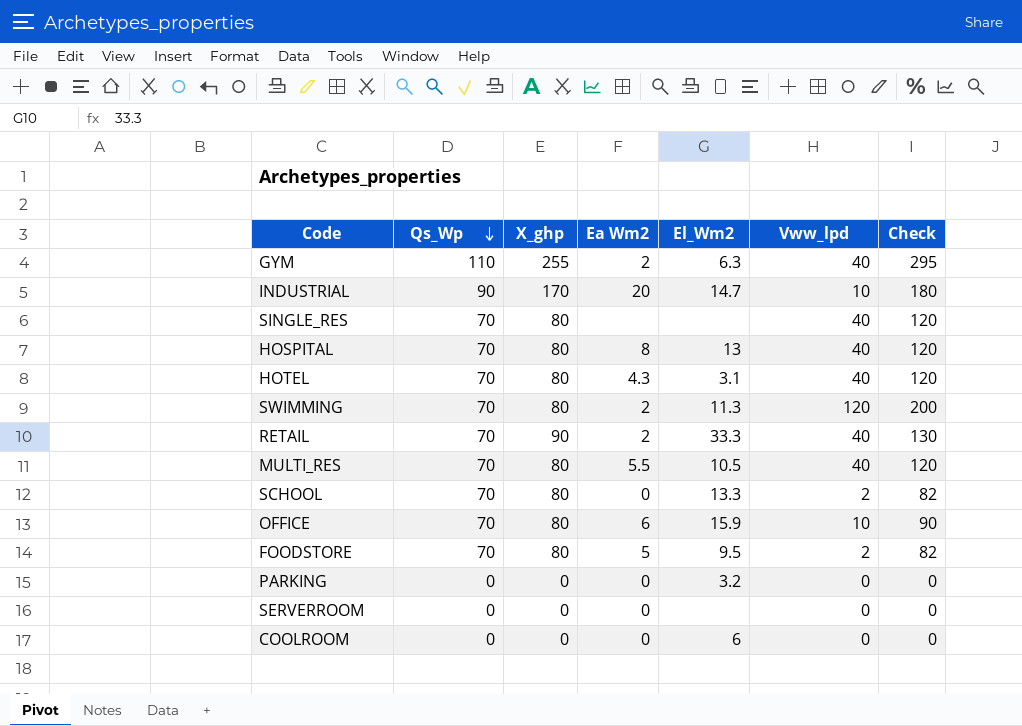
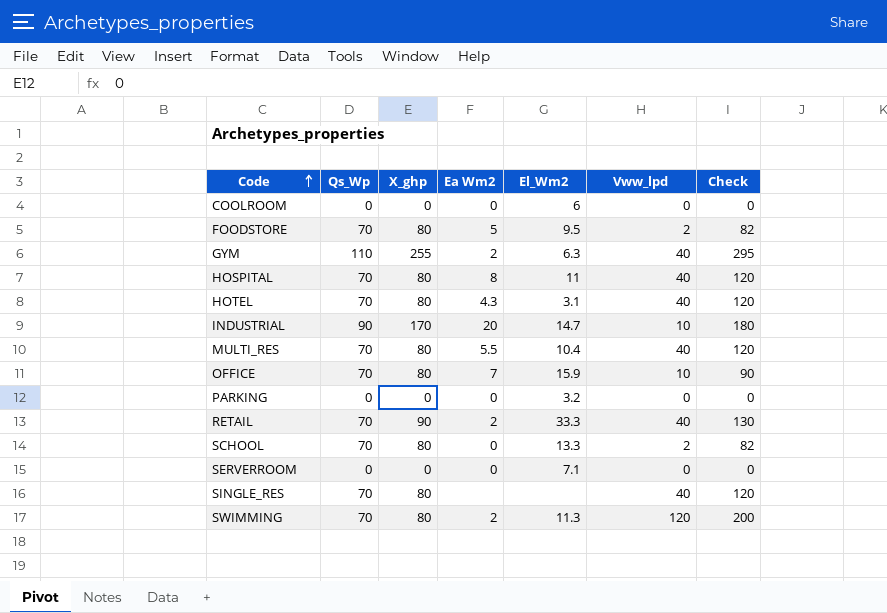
row order: Qs_Wp descending -> Code ascending
HOSPITAL | El_Wm2: 13 -> 11
MULTI_RES | El_Wm2: 10.5 -> 10.4
OFFICE | Ea Wm2: 6 -> 7
SERVERROOM | El_Wm2: none -> 7.1

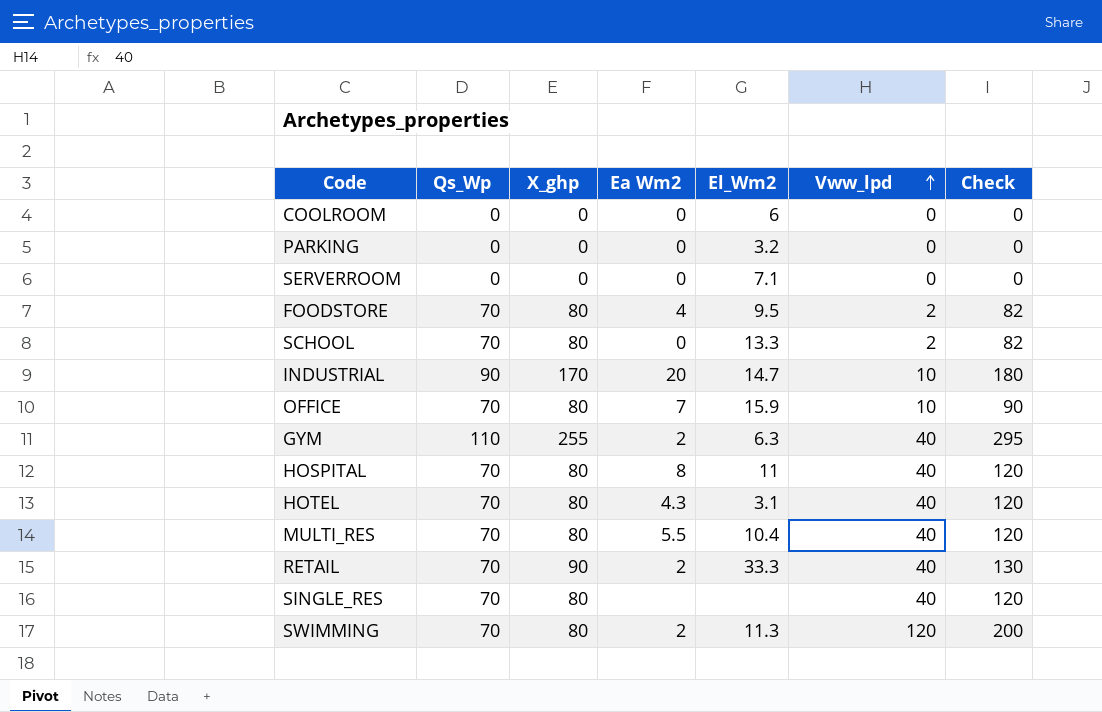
row order: Code ascending -> Vww_lpd ascending
FOODSTORE | Ea Wm2: 5 -> 4

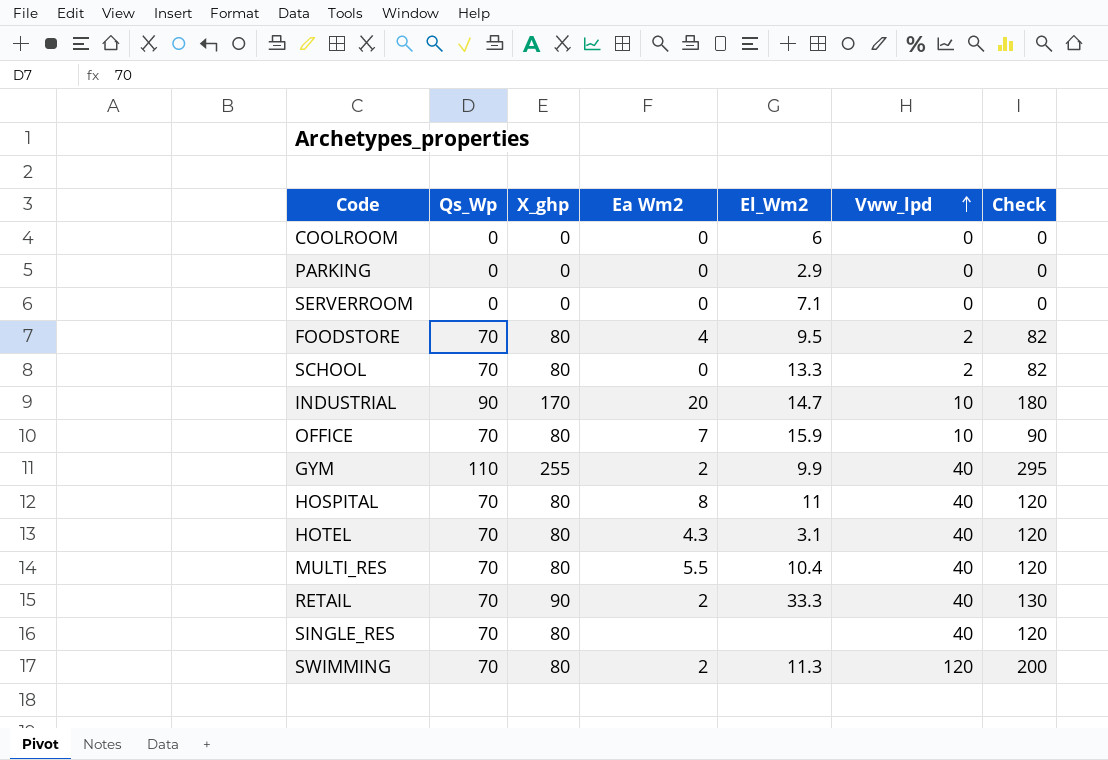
PARKING | El_Wm2: 3.2 -> 2.9
GYM | El_Wm2: 6.3 -> 9.9

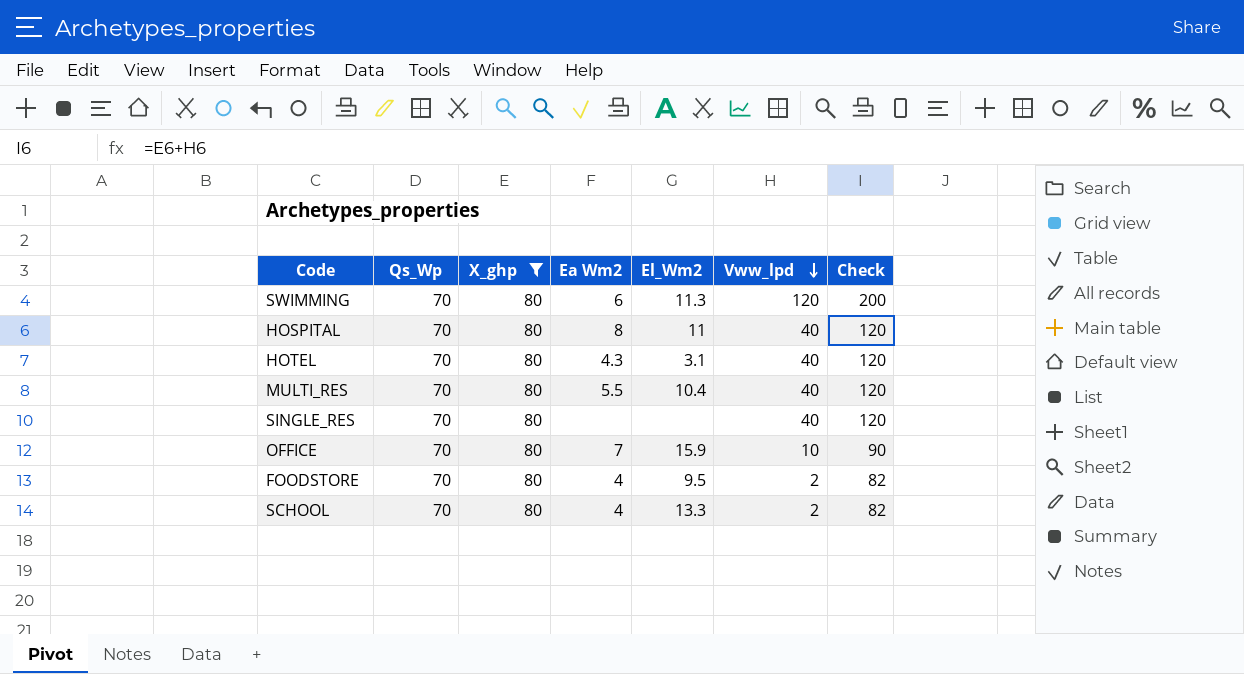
filter: none -> X_ghp = 80
row order: Vww_lpd ascending -> Vww_lpd descending
SWIMMING | Ea Wm2: 2 -> 6
SCHOOL | Ea Wm2: 0 -> 4

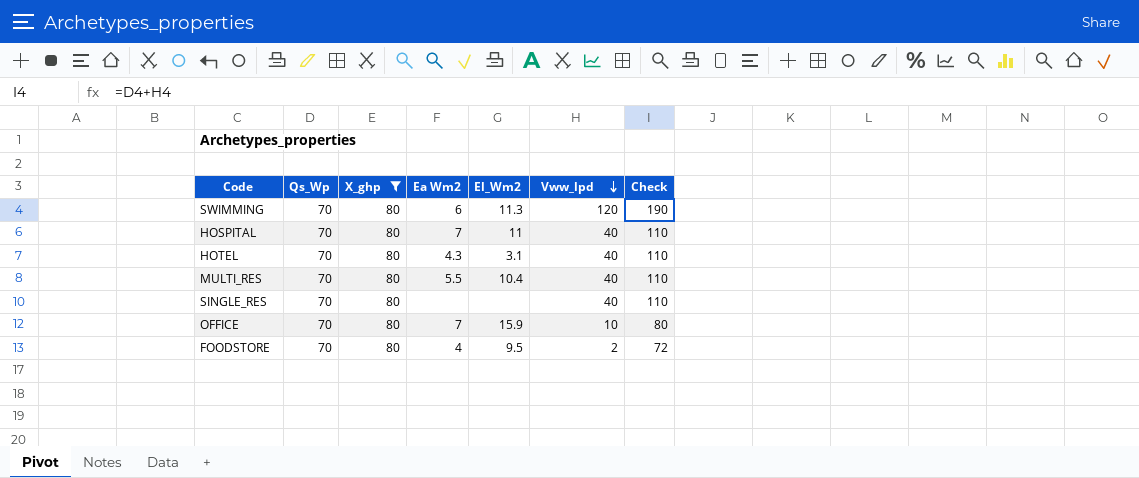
column Check | formula: [X_ghp] + [Vww_lpd] -> [Qs_Wp] + [Vww_lpd]
row SCHOOL: 70 | 80 | 4 | 13.3 | 2 | 82 -> none
HOSPITAL | Ea Wm2: 8 -> 7

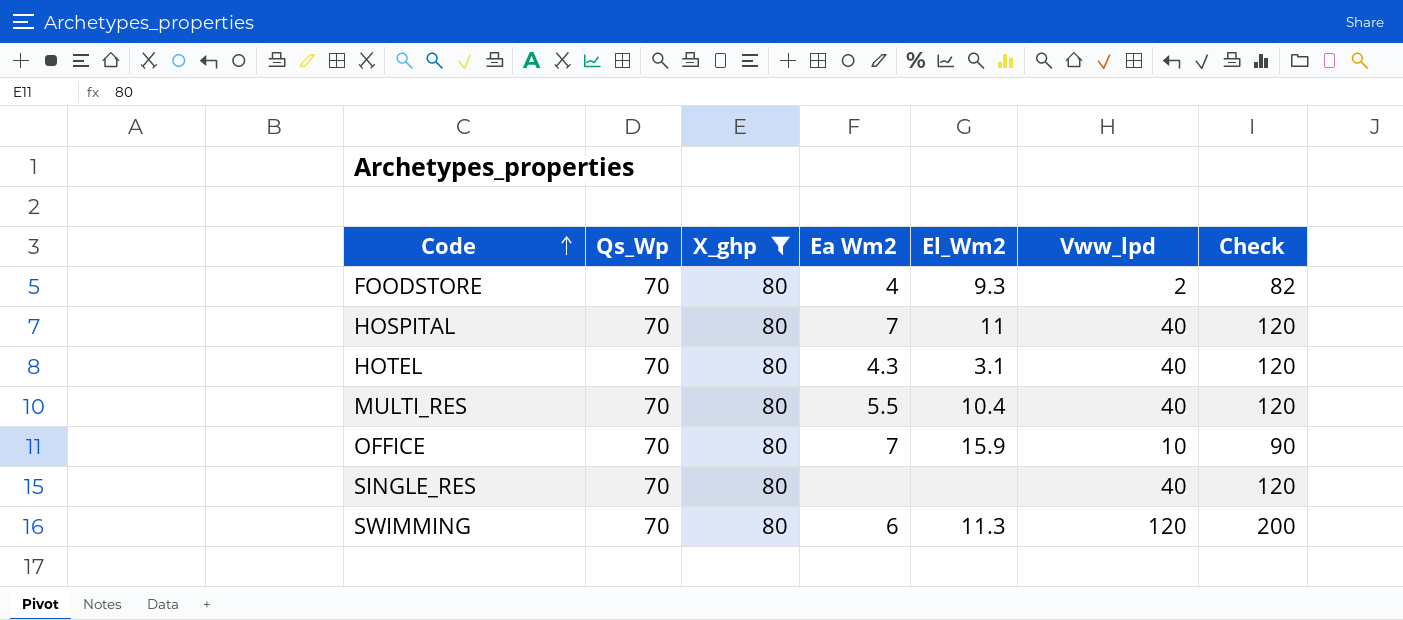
row order: Vww_lpd descending -> Code ascending
column Check | formula: [Qs_Wp] + [Vww_lpd] -> [X_ghp] + [Vww_lpd]
FOODSTORE | El_Wm2: 9.5 -> 9.3

